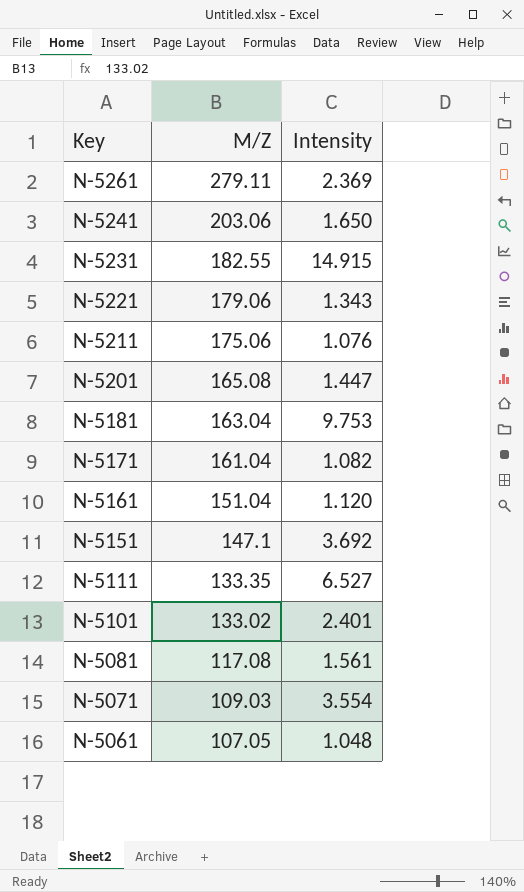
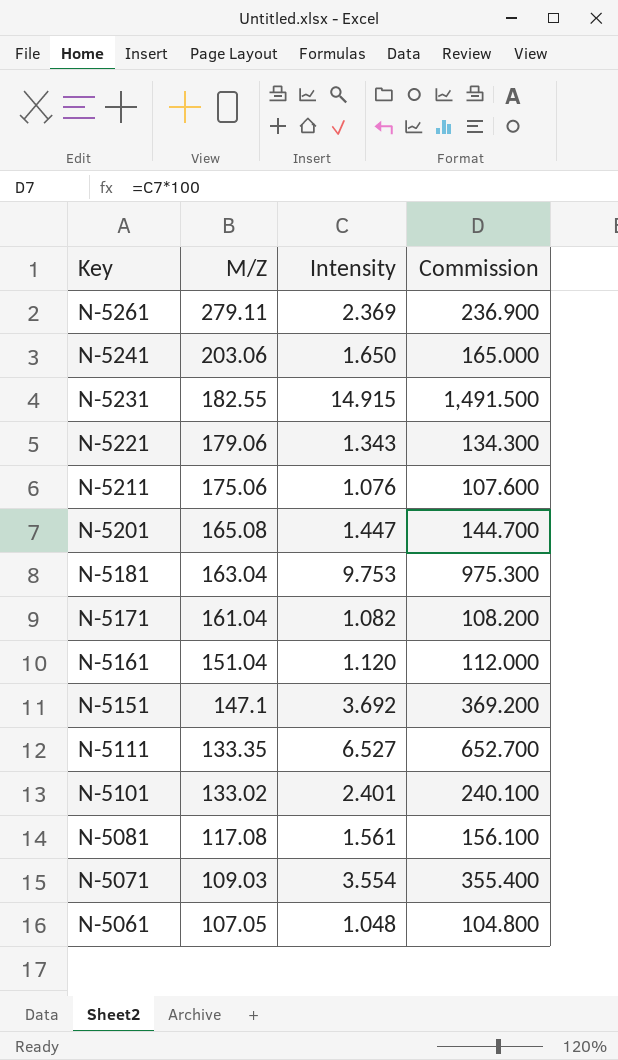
column Commission | formula: none -> [Intensity] * 100

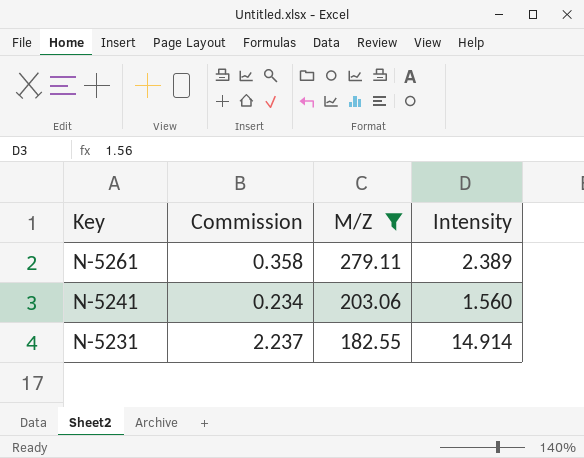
filter: none -> M/Z >= 182.55
column Commission | formula: [Intensity] * 100 -> [Intensity] * 0.15
column Commission | position: 4 -> 2
N-5261 | Intensity: 2.369 -> 2.389
N-5241 | Intensity: 1.650 -> 1.560
N-5231 | Intensity: 14.915 -> 14.914

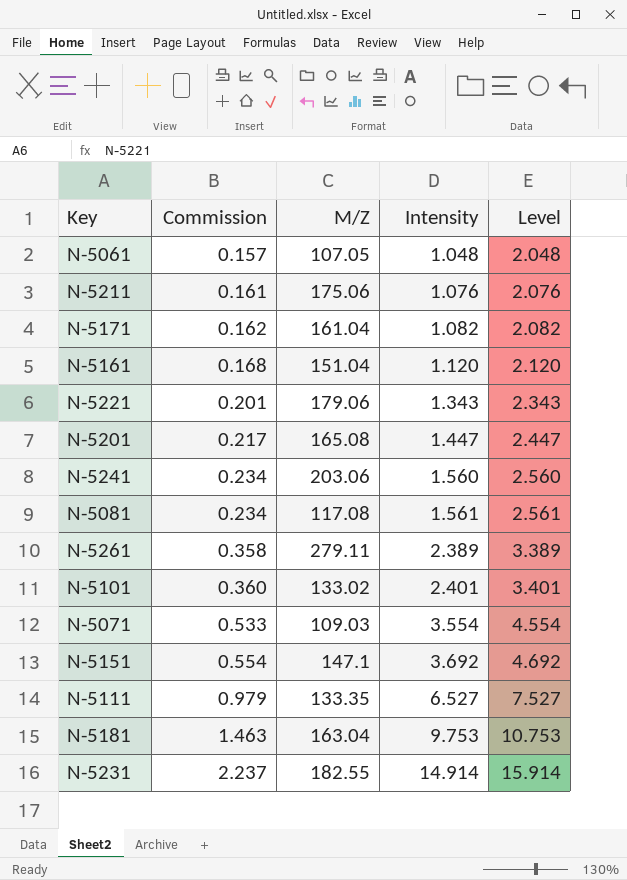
filter: M/Z >= 182.55 -> none
row order: Key descending -> Commission ascending
column Level | formula: none -> [Intensity] + 1

